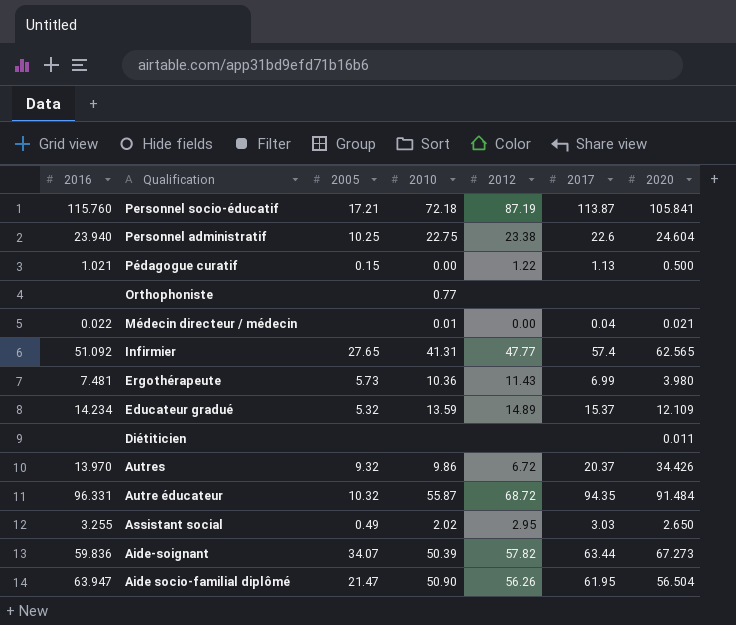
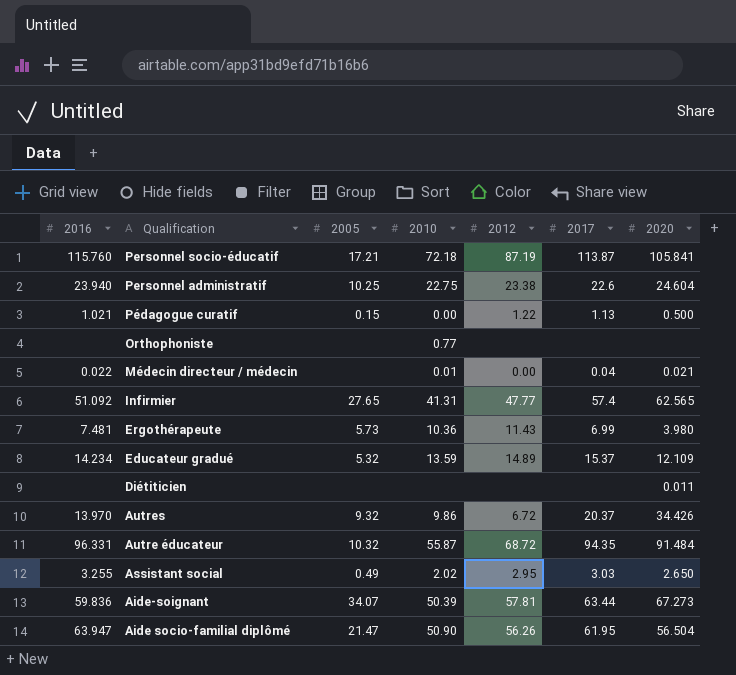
Aide-soignant | 2012: 57.82 -> 57.81

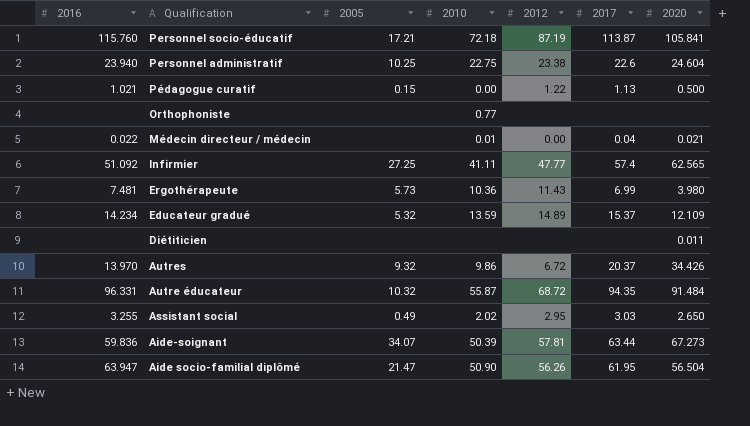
Infirmier | 2005: 27.65 -> 27.25
Infirmier | 2010: 41.31 -> 41.11

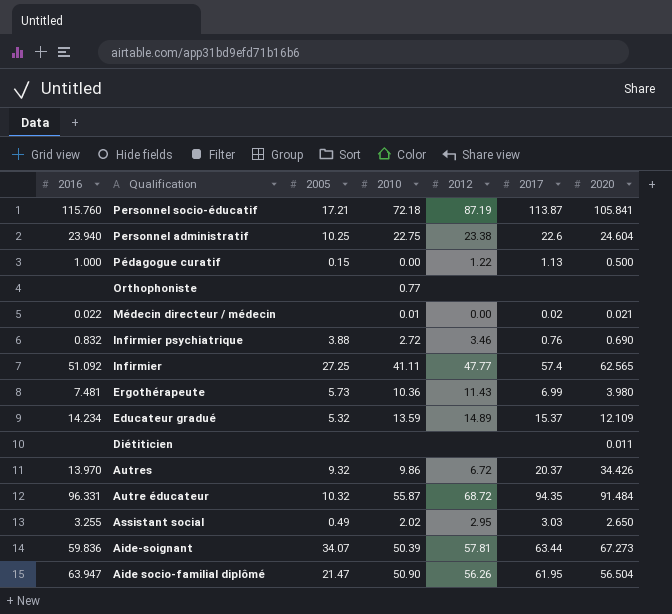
Pédagogue curatif | 2016: 1.021 -> 1.000
Médecin directeur / médecin | 2017: 0.04 -> 0.02
row Infirmier psychiatrique: none -> 0.832 | 3.88 | 2.72 | 3.46 | 0.76 | 0.690

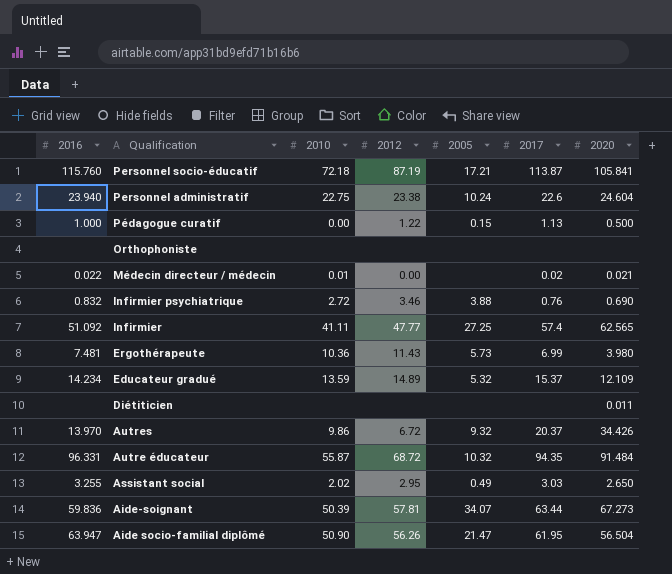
column 2005 | position: 3 -> 5
Personnel administratif | 2005: 10.25 -> 10.24
Orthophoniste | 2010: 0.77 -> none

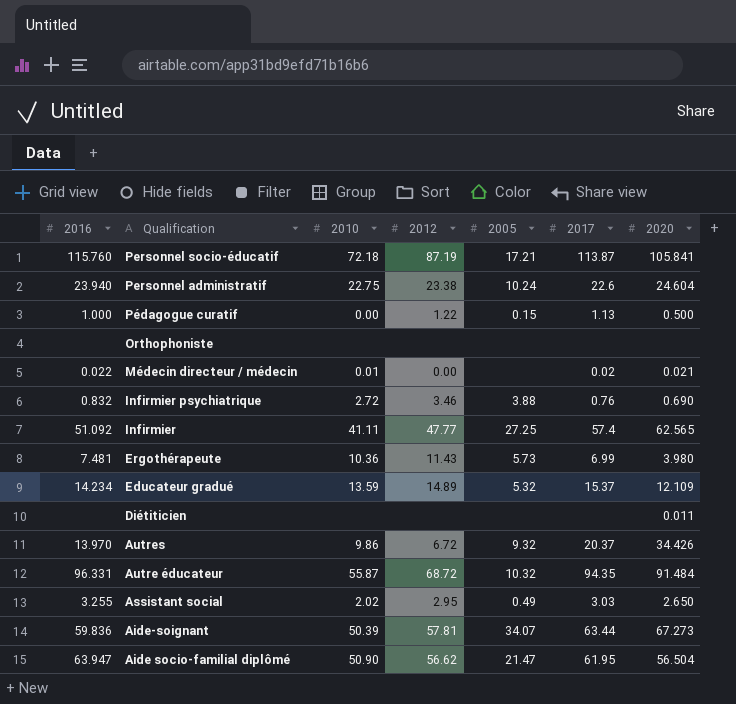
Aide socio-familial diplômé | 2012: 56.26 -> 56.62

